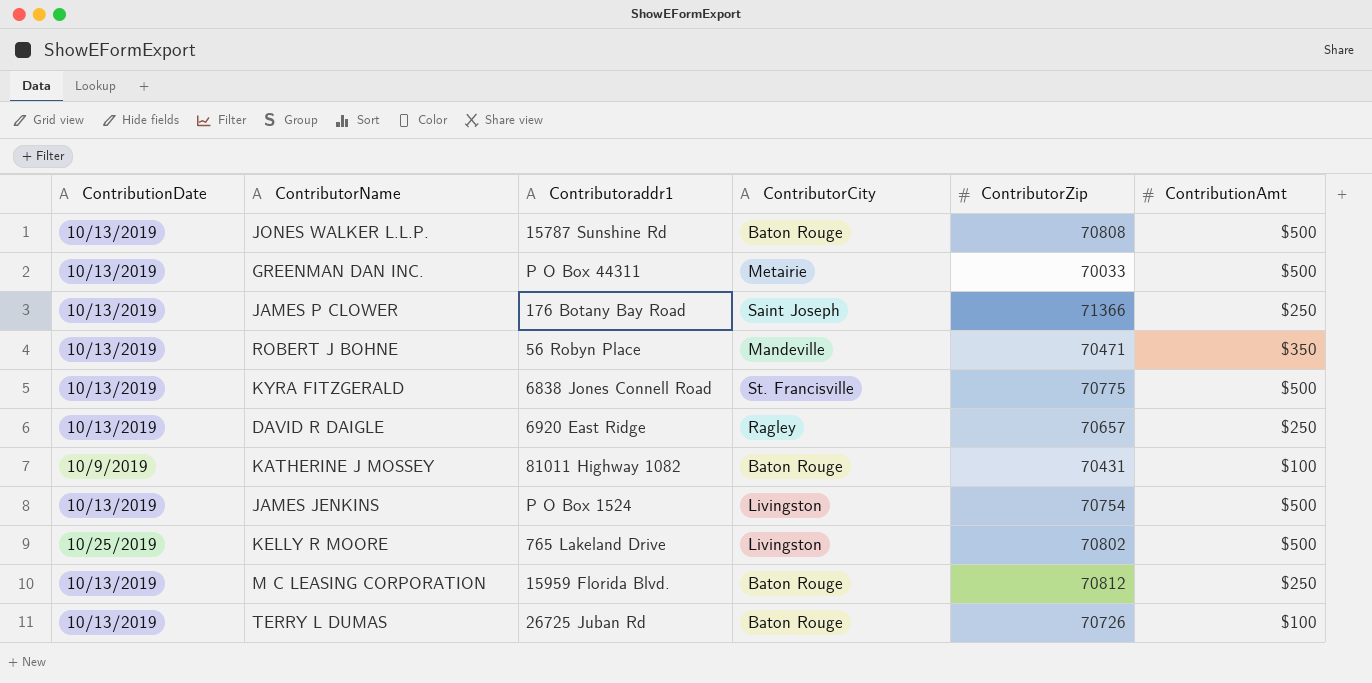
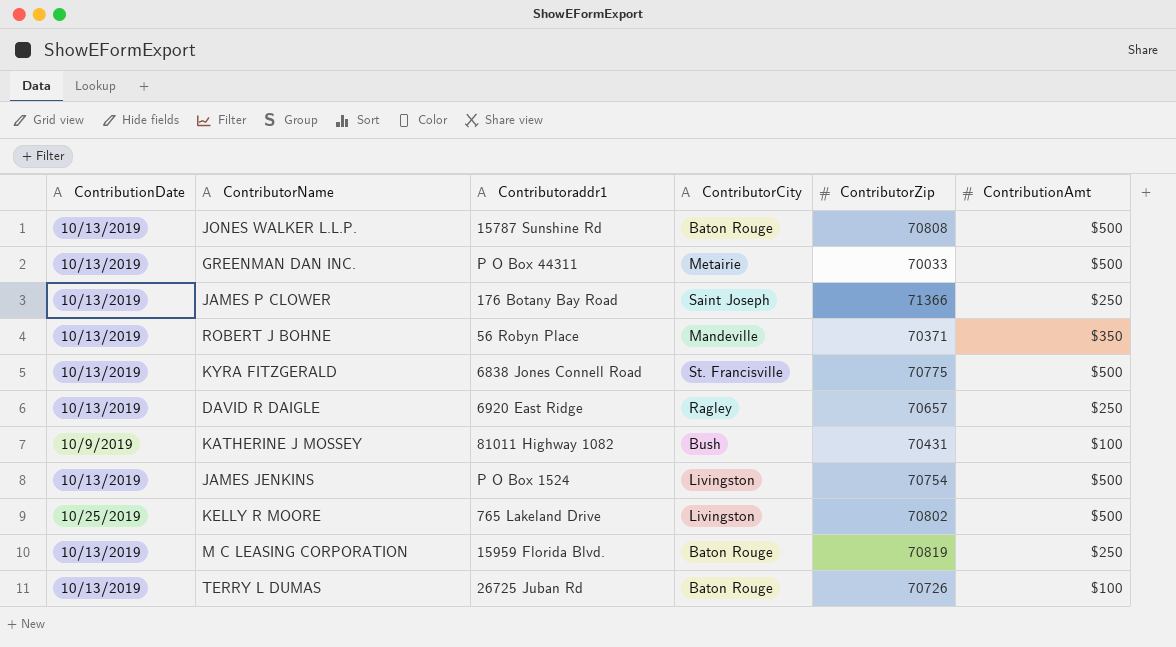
ROBERT J BOHNE | ContributorZip: 70471 -> 70371
KATHERINE J MOSSEY | ContributorCity: Baton Rouge -> Bush
M C LEASING CORPORATION | ContributorZip: 70812 -> 70819

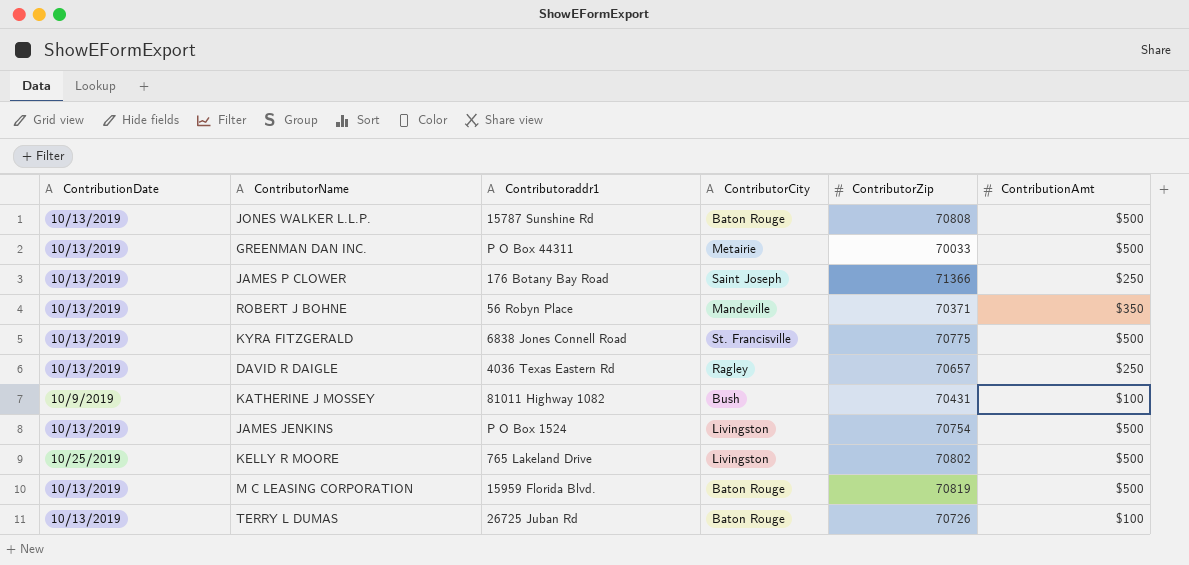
DAVID R DAIGLE | Contributoraddr1: 6920 East Ridge -> 4036 Texas Eastern Rd
M C LEASING CORPORATION | ContributionAmt: $250 -> $500

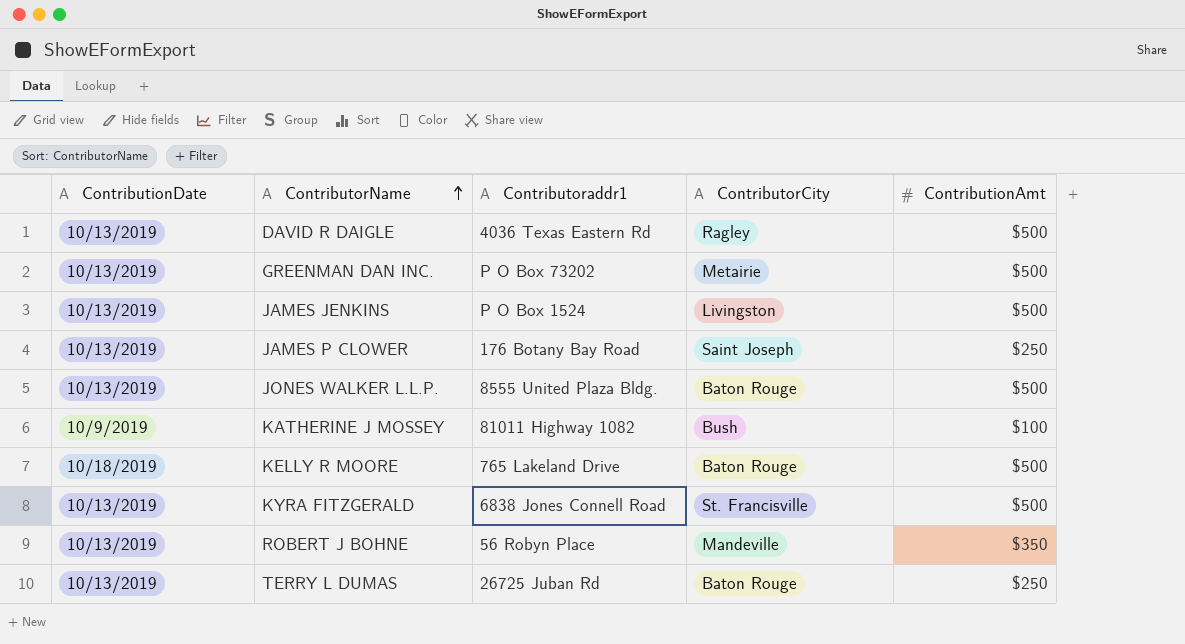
row order: none -> ContributorName ascending
column ContributorZip | position: 5 -> none
row M C LEASING CORPORATION: 10/13/2019 | 15959 Florida Blvd. | Baton Rouge | 70819 | $500 -> none
DAVID R DAIGLE | ContributionAmt: $250 -> $500
GREENMAN DAN INC. | Contributoraddr1: P O Box 44311 -> P O Box 73202
JONES WALKER L.L.P. | Contributoraddr1: 15787 Sunshine Rd -> 8555 United Plaza Bldg.
KELLY R MOORE | ContributionDate: 10/25/2019 -> 10/18/2019
KELLY R MOORE | ContributorCity: Livingston -> Baton Rouge
TERRY L DUMAS | ContributionAmt: $100 -> $250

